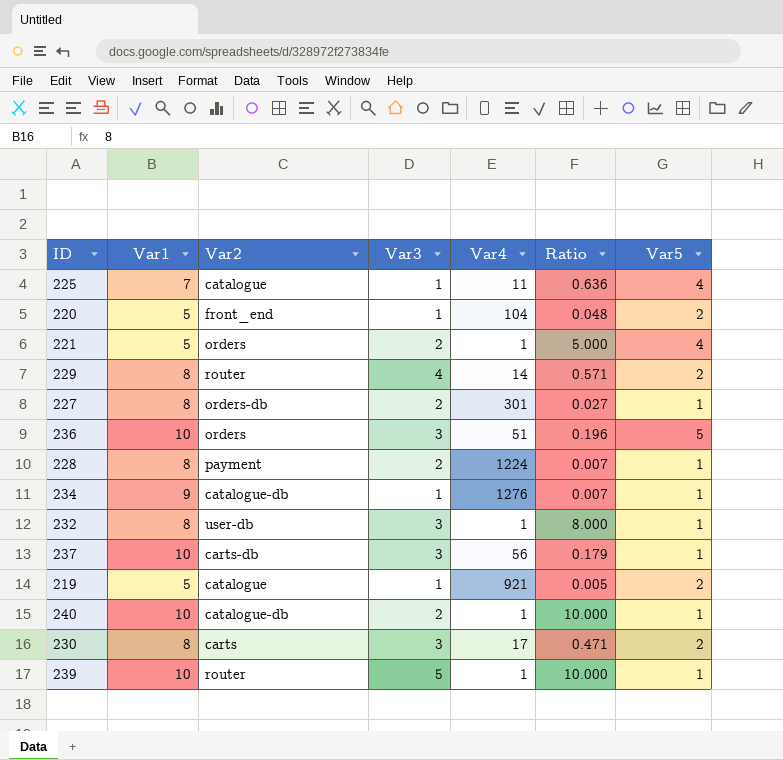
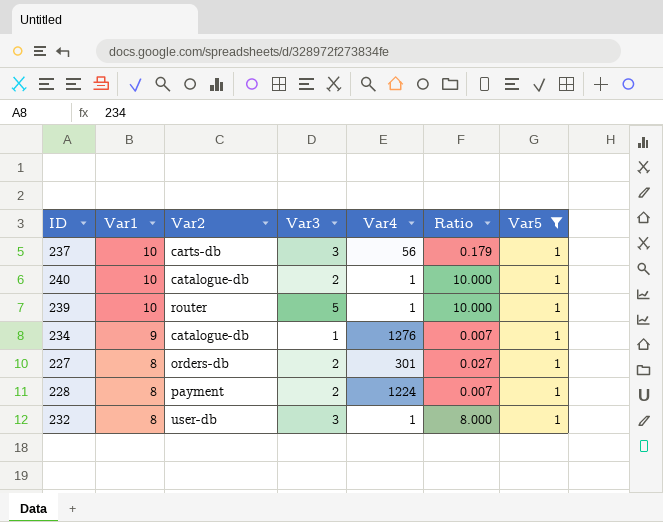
filter: none -> Var5 = 1
row order: none -> Var1 descending

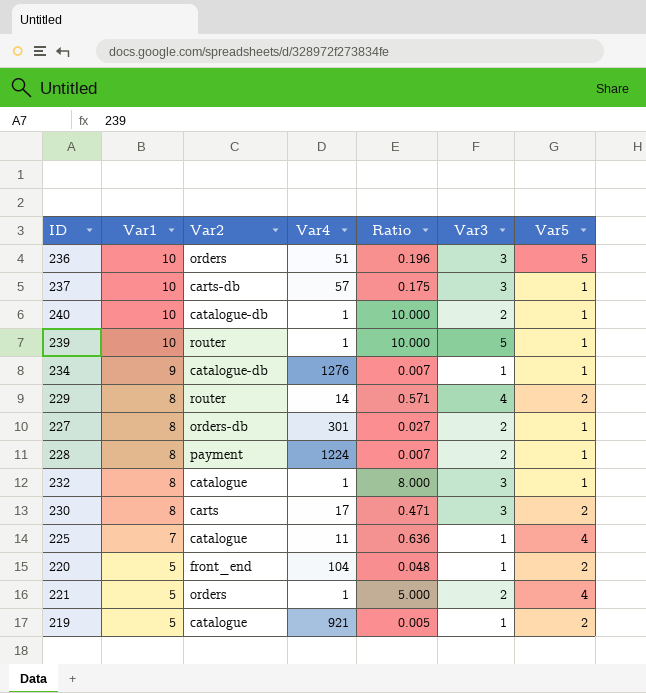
filter: Var5 = 1 -> none
column Var3 | position: 4 -> 6
237 | Var4: 56 -> 57
237 | Ratio: 0.179 -> 0.175
232 | Var2: user-db -> catalogue

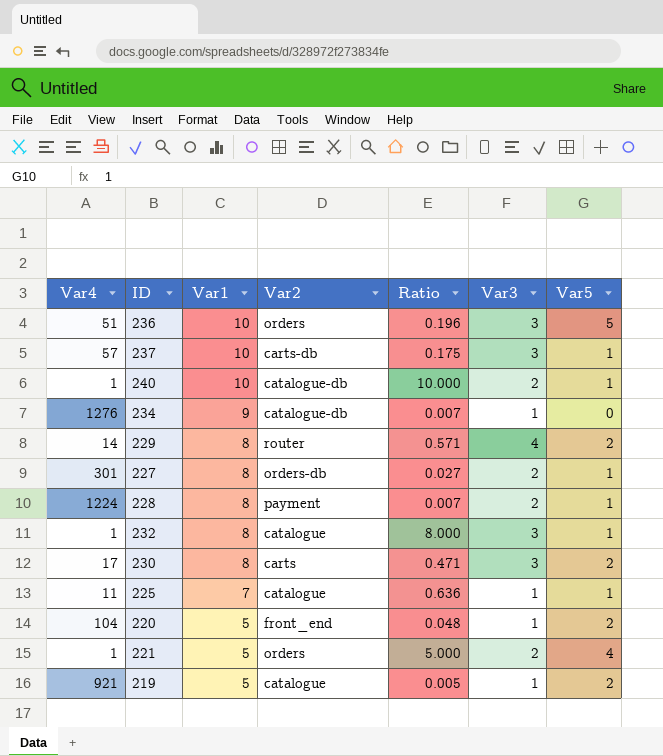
column Var4 | position: 4 -> 1
row 239: 10 | router | 1 | 10.000 | 5 | 1 -> none
234 | Var5: 1 -> 0
225 | Var5: 4 -> 1

